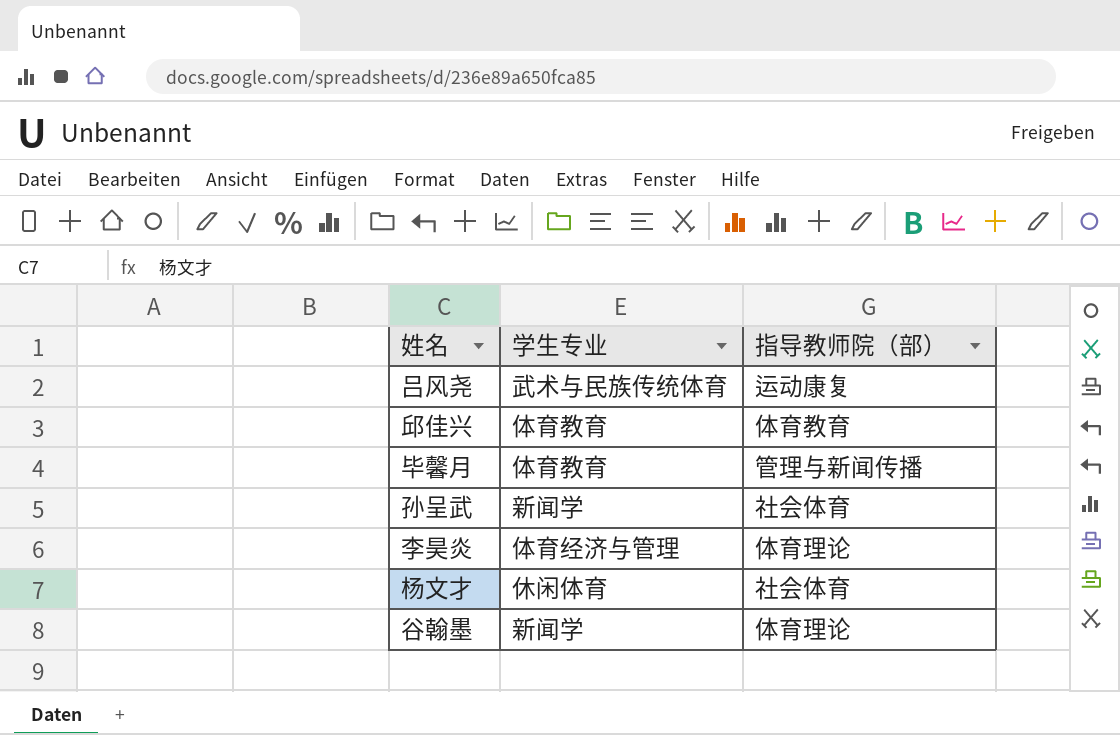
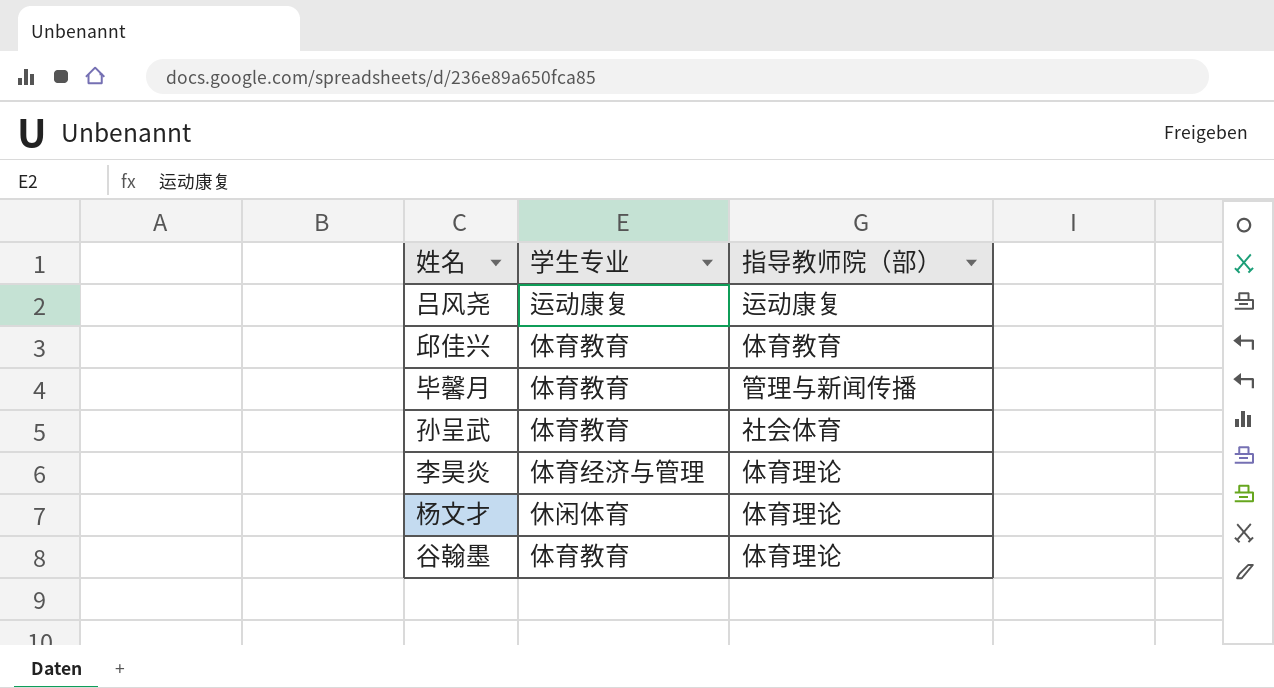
吕风尧 | 学生专业: 武术与民族传统体育 -> 运动康复
孙呈武 | 学生专业: 新闻学 -> 体育教育
杨文才 | 指导教师院（部）: 社会体育 -> 体育理论
谷翰墨 | 学生专业: 新闻学 -> 体育教育

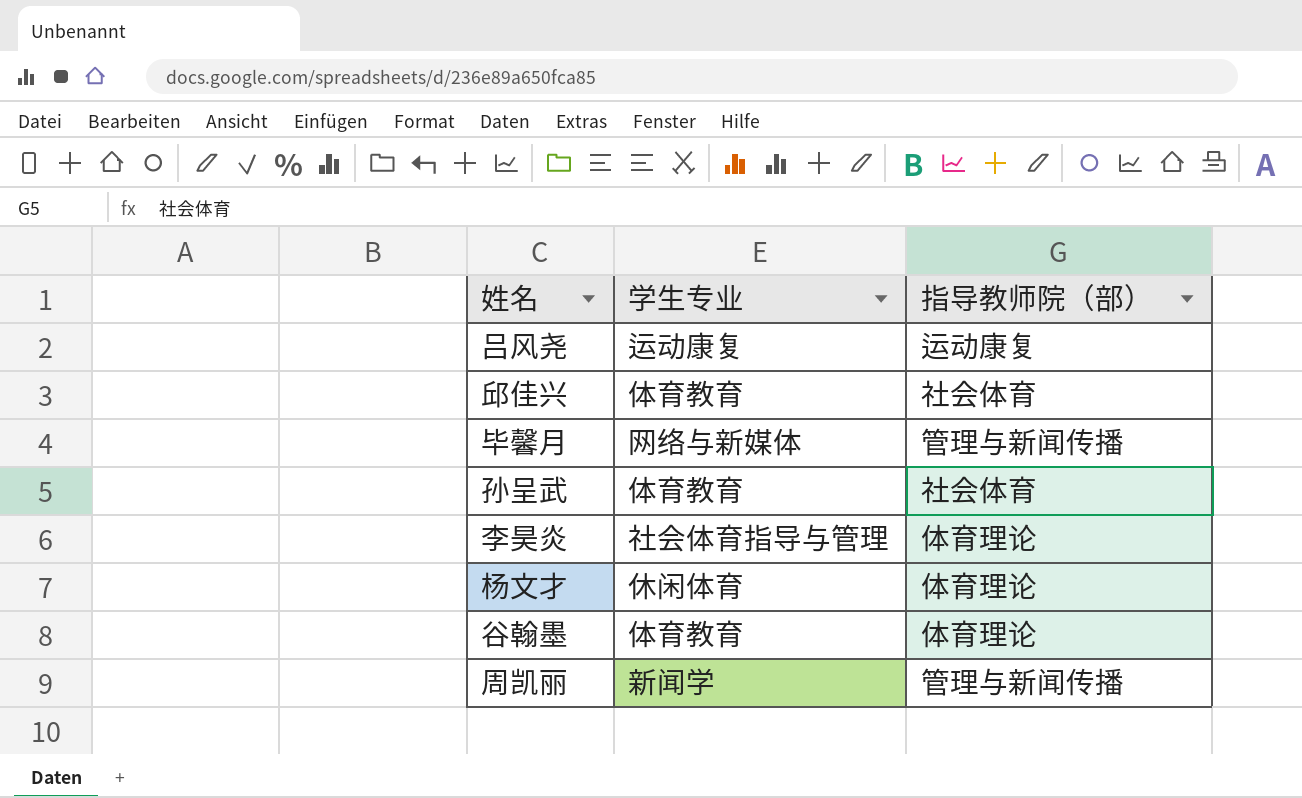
邱佳兴 | 指导教师院（部）: 体育教育 -> 社会体育
毕馨月 | 学生专业: 体育教育 -> 网络与新媒体
李昊炎 | 学生专业: 体育经济与管理 -> 社会体育指导与管理
row 周凯丽: none -> 新闻学 | 管理与新闻传播

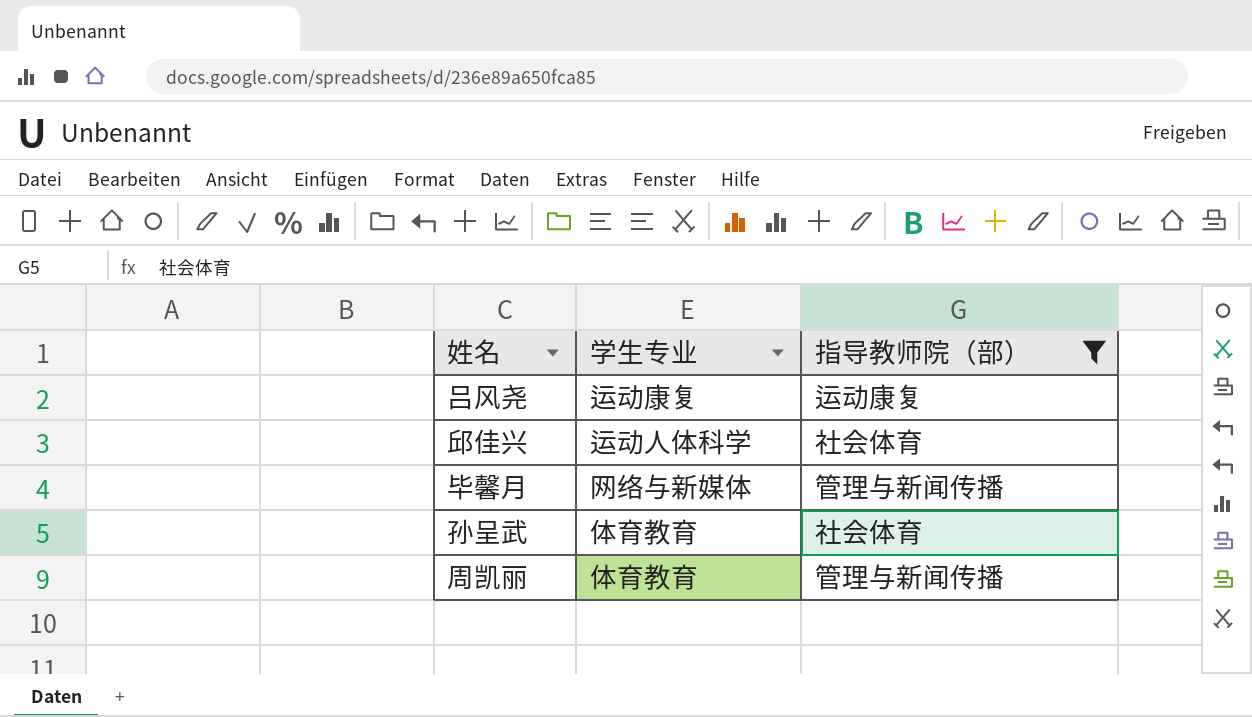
filter: none -> 指导教师院（部） != 体育理论
邱佳兴 | 学生专业: 体育教育 -> 运动人体科学
周凯丽 | 学生专业: 新闻学 -> 体育教育

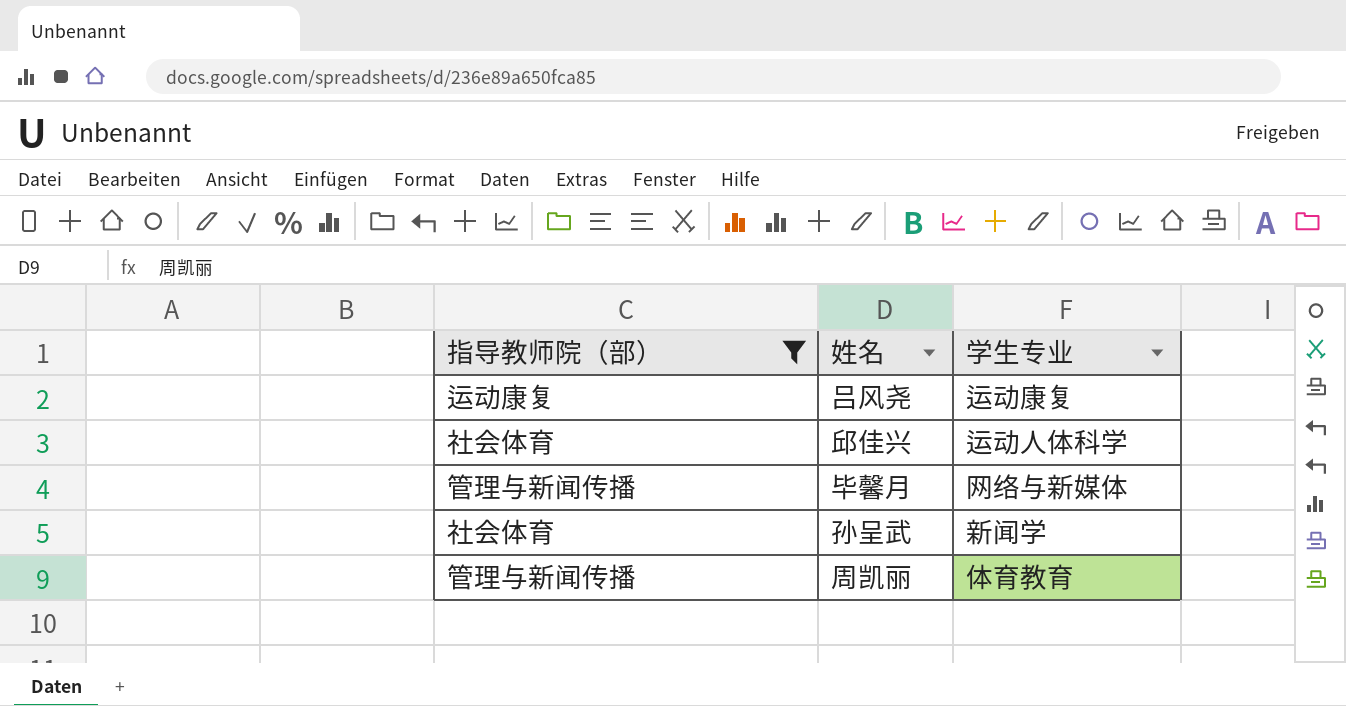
column 指导教师院（部） | position: 3 -> 1
孙呈武 | 学生专业: 体育教育 -> 新闻学

